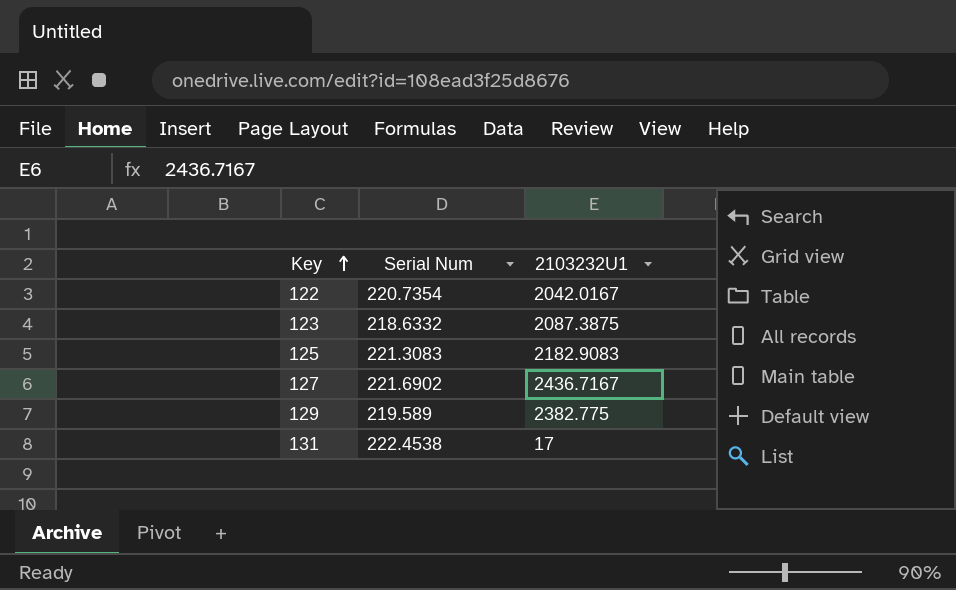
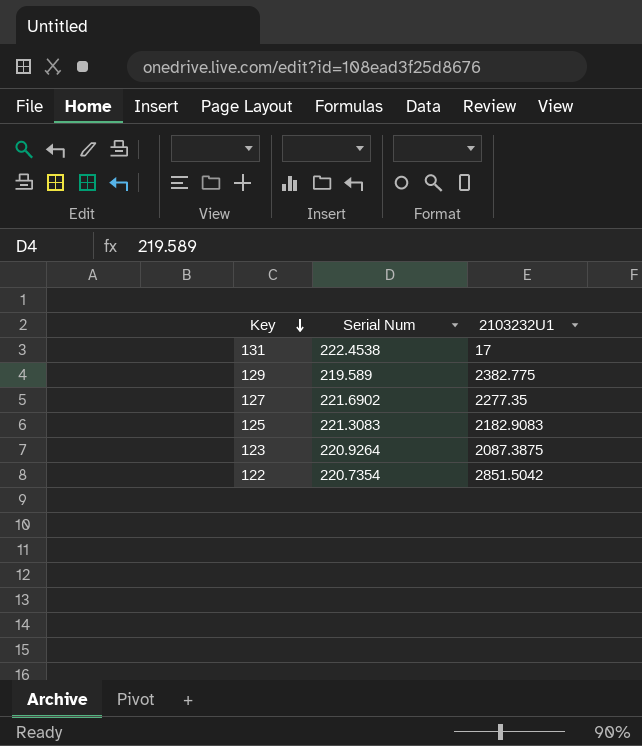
row order: Key ascending -> Key descending
127 | 2103232U1: 2436.7167 -> 2277.35
123 | Serial Num: 218.6332 -> 220.9264
122 | 2103232U1: 2042.0167 -> 2851.5042

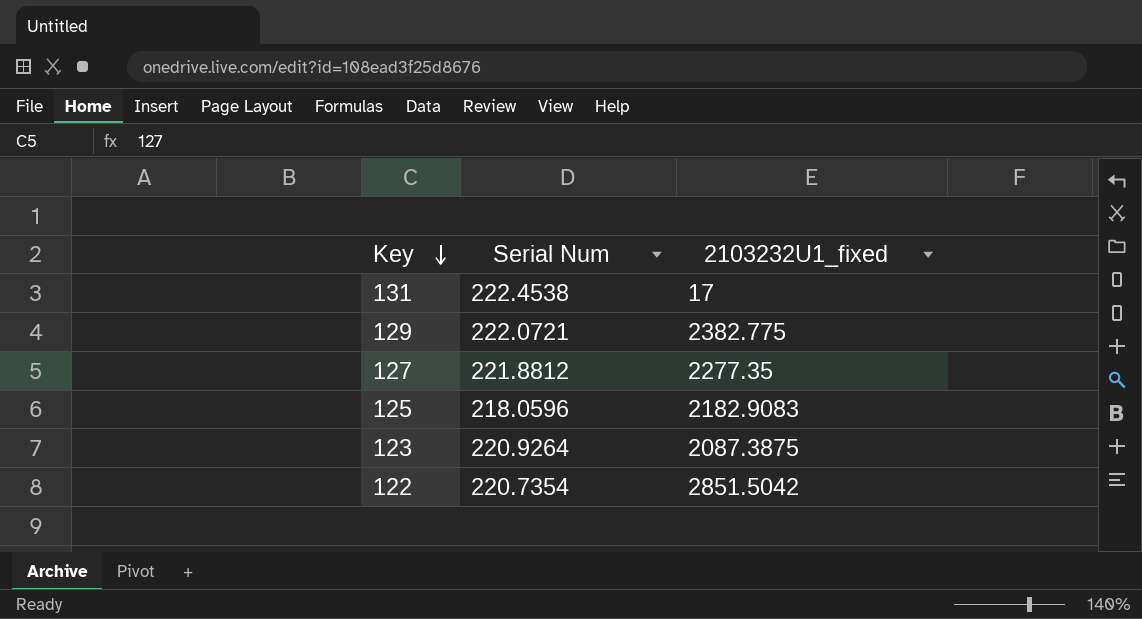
column name: 2103232U1 -> 2103232U1_fixed
129 | Serial Num: 219.589 -> 222.0721
127 | Serial Num: 221.6902 -> 221.8812
125 | Serial Num: 221.3083 -> 218.0596

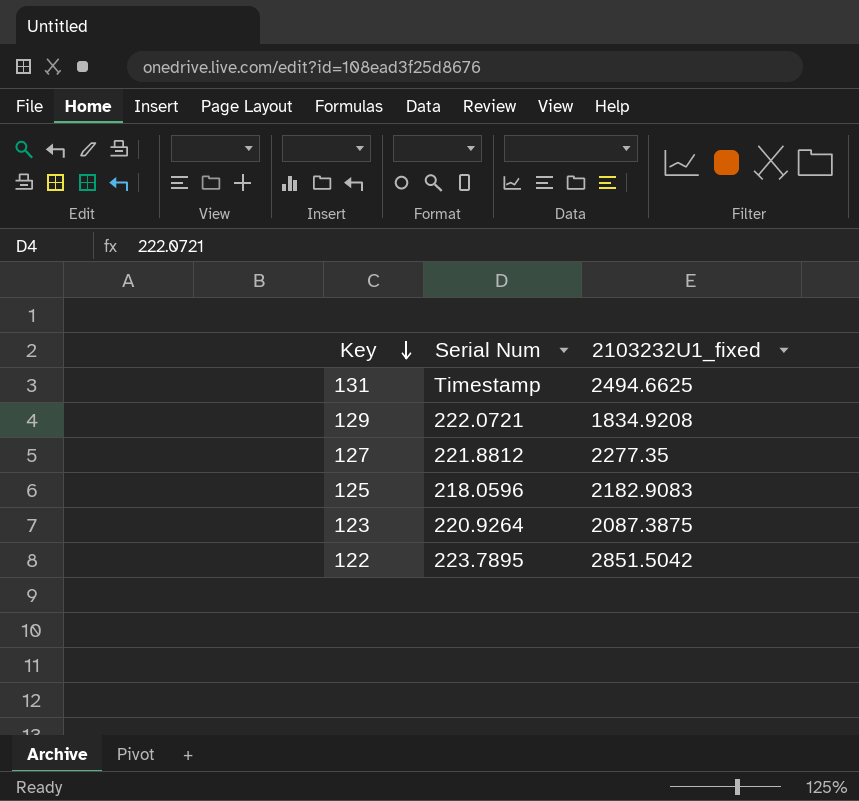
131 | Serial Num: 222.4538 -> Timestamp
131 | 2103232U1_fixed: 17 -> 2494.6625
129 | 2103232U1_fixed: 2382.775 -> 1834.9208
122 | Serial Num: 220.7354 -> 223.7895

